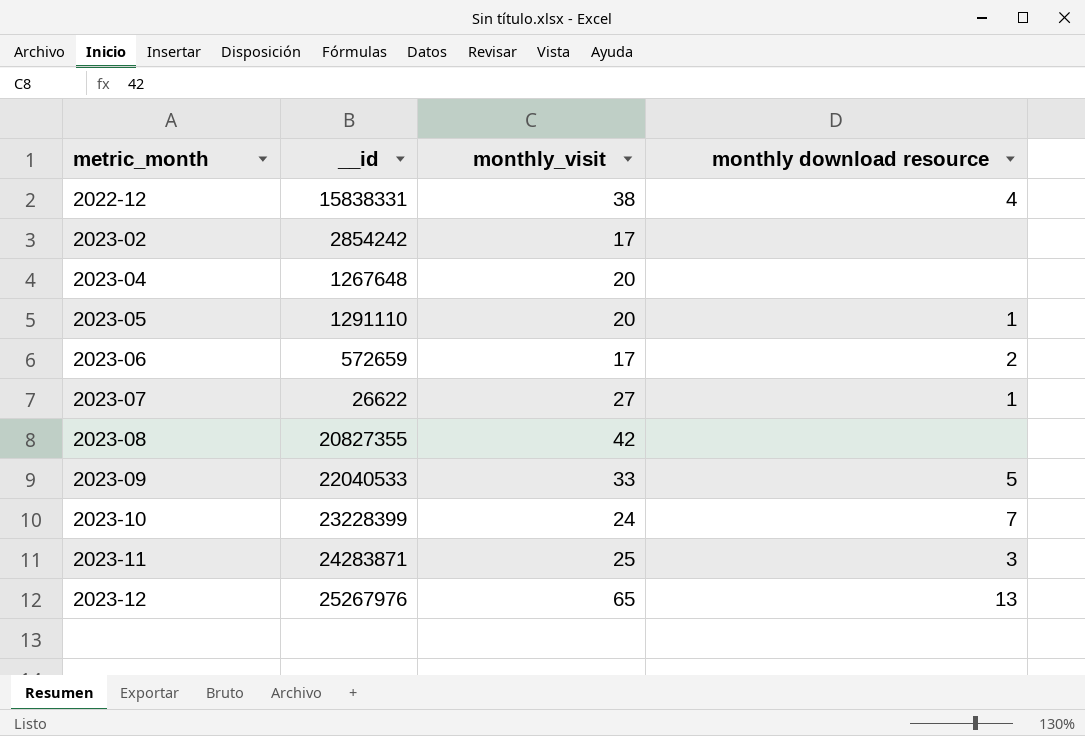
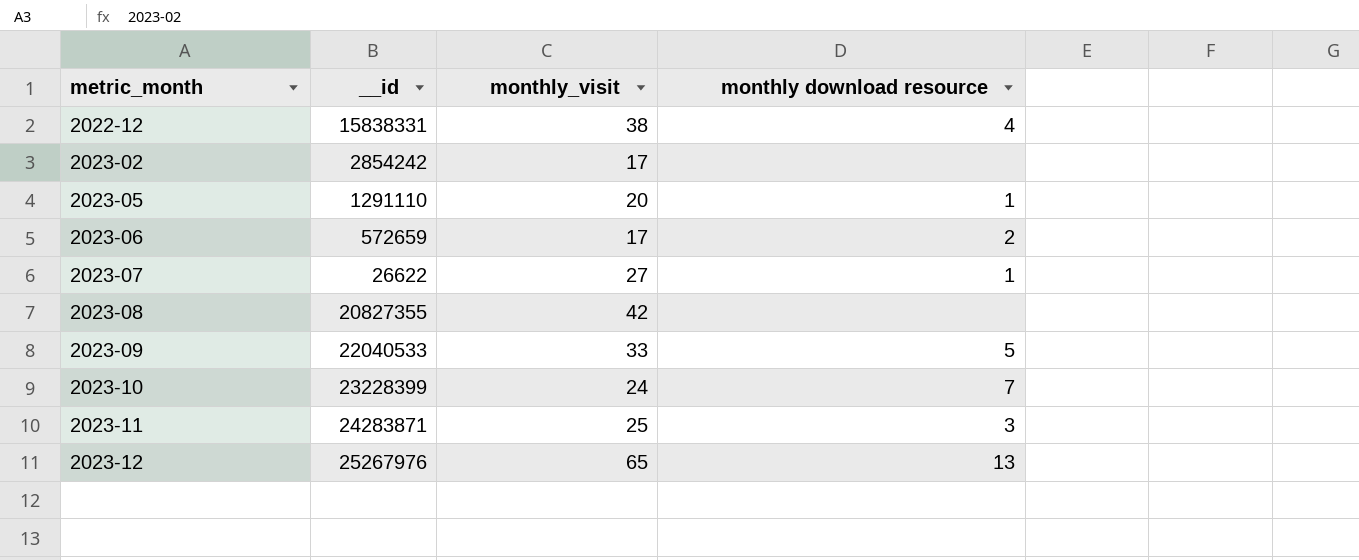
row 2023-04: 1267648 | 20 | none -> none

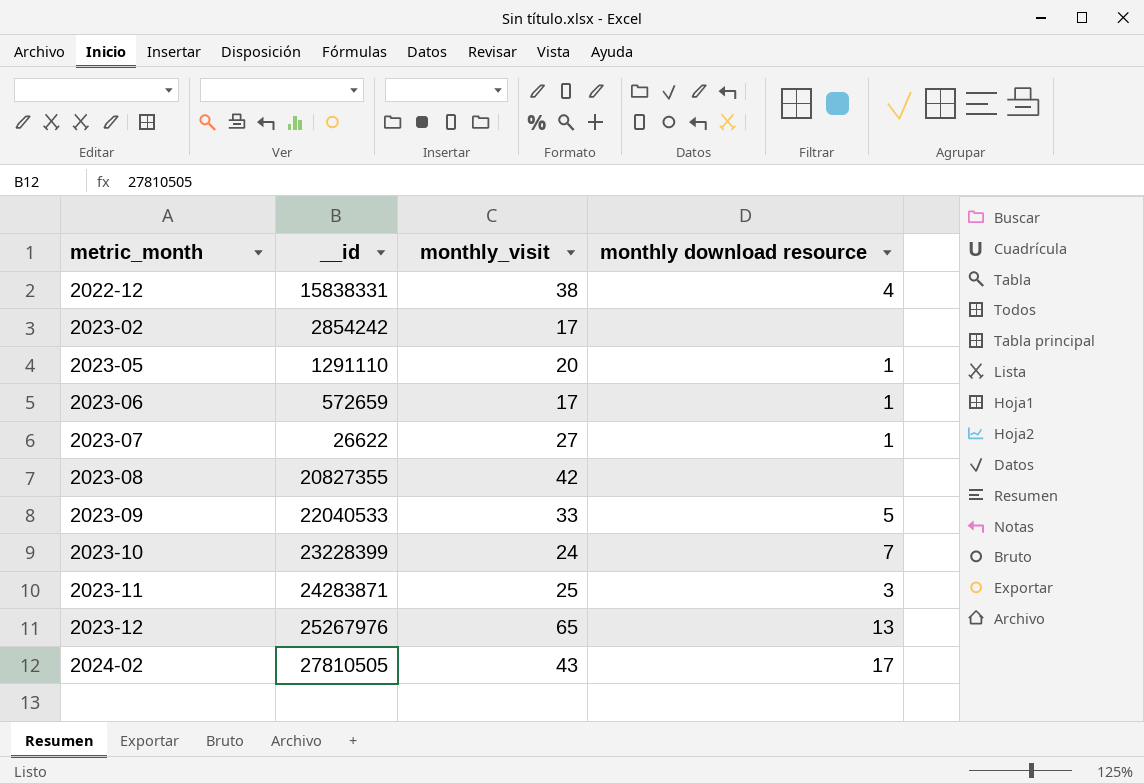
2023-06 | monthly download resource: 2 -> 1
row 2024-02: none -> 27810505 | 43 | 17

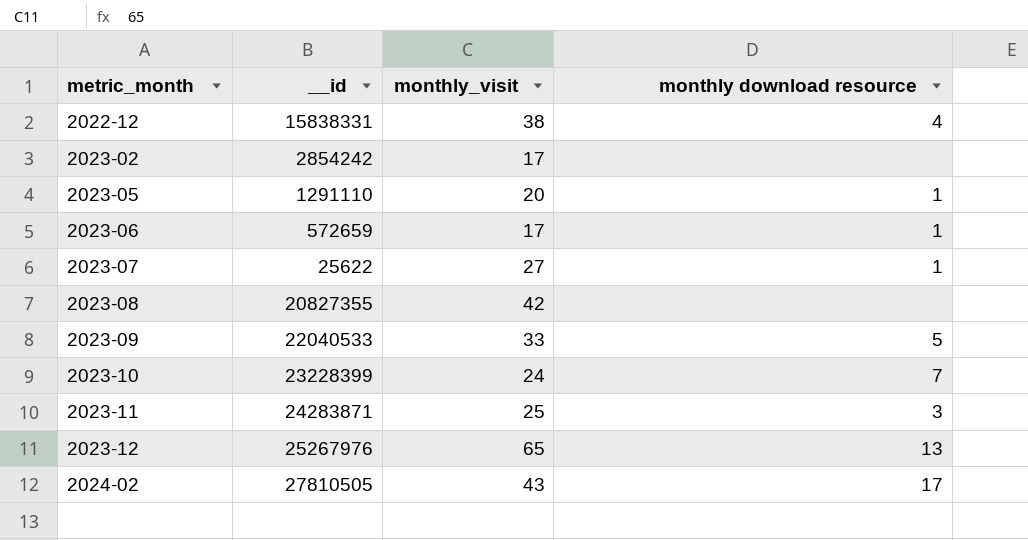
2023-07 | __id: 26622 -> 25622

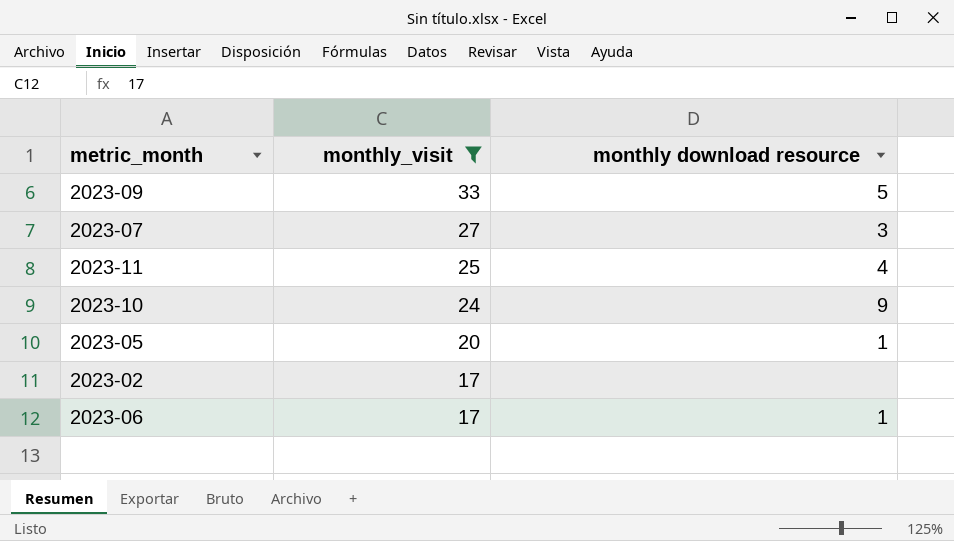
filter: none -> monthly_visit <= 33
row order: metric_month ascending -> monthly_visit descending
column __id | position: 2 -> none
2023-07 | monthly download resource: 1 -> 3
2023-11 | monthly download resource: 3 -> 4
2023-10 | monthly download resource: 7 -> 9

